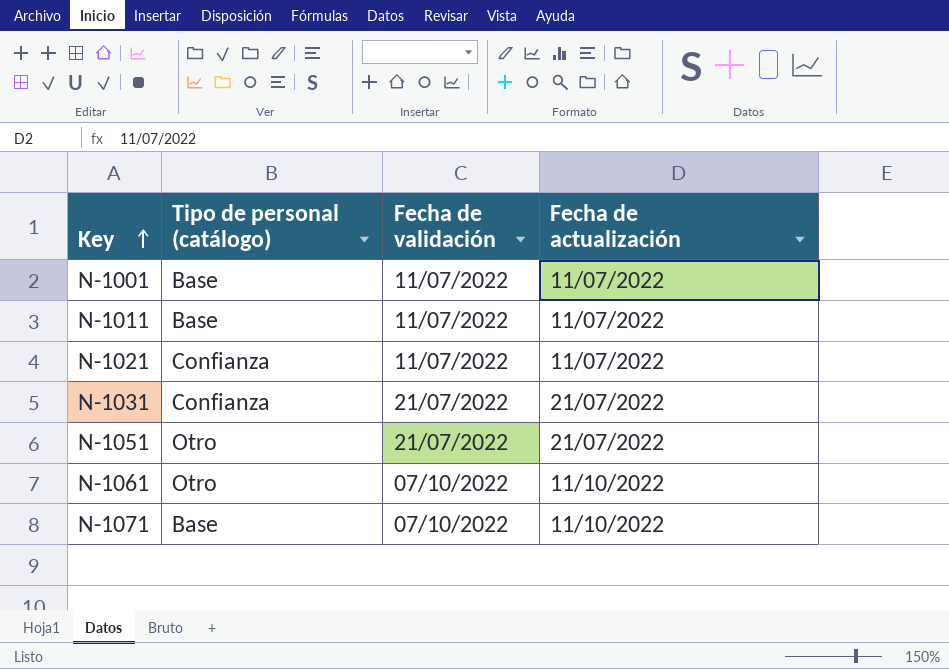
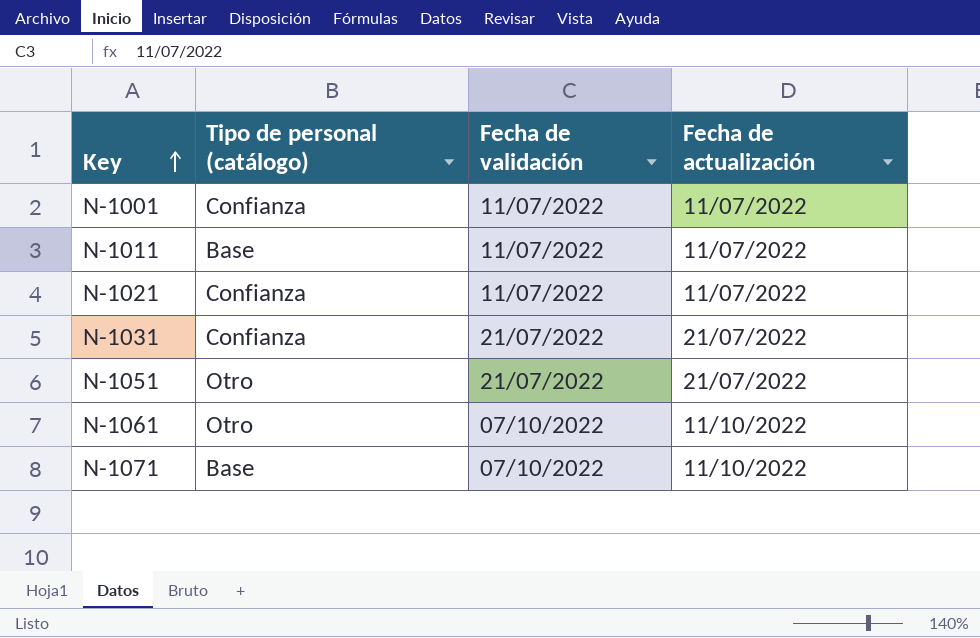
N-1001 | Tipo de personal (catálogo): Base -> Confianza

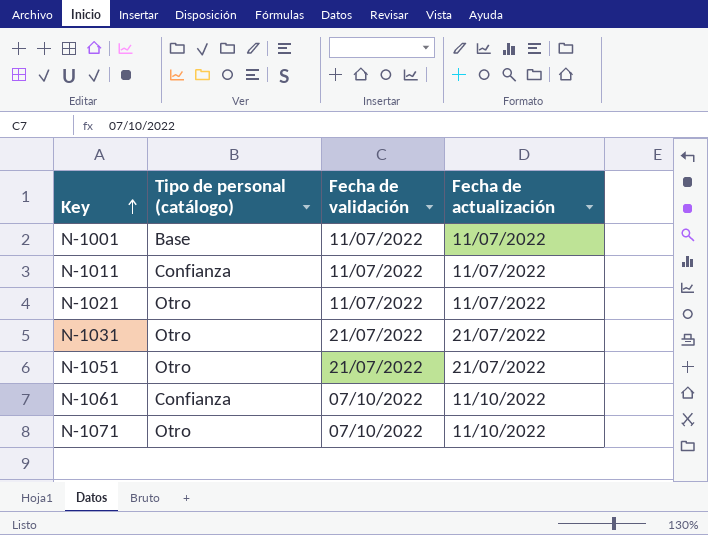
N-1001 | Tipo de personal (catálogo): Confianza -> Base
N-1011 | Tipo de personal (catálogo): Base -> Confianza
N-1021 | Tipo de personal (catálogo): Confianza -> Otro
N-1031 | Tipo de personal (catálogo): Confianza -> Otro
N-1061 | Tipo de personal (catálogo): Otro -> Confianza
N-1071 | Tipo de personal (catálogo): Base -> Otro

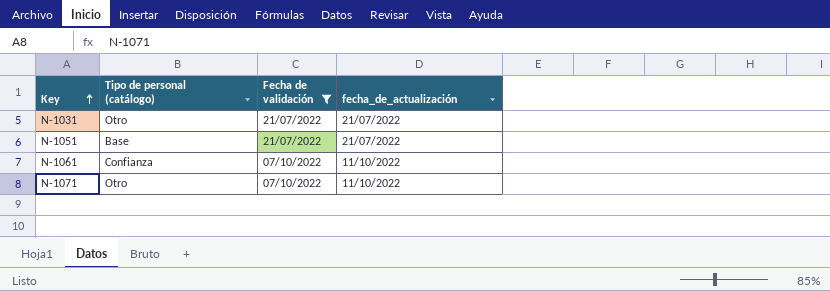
filter: none -> Fecha de validación != 11/07/2022
column name: Fecha de actualización -> fecha_de_actualización
N-1051 | Tipo de personal (catálogo): Otro -> Base

